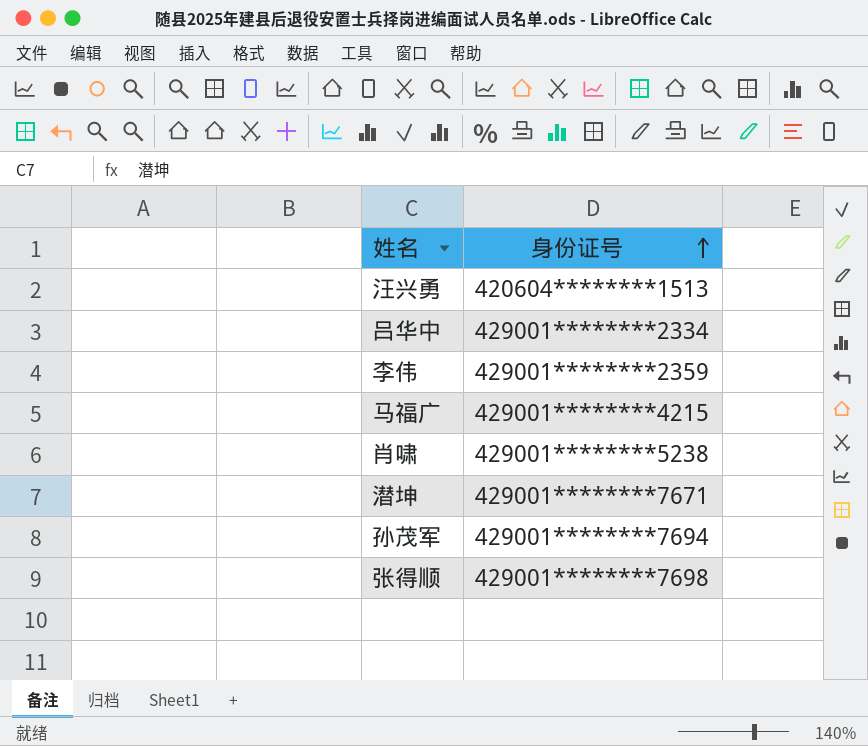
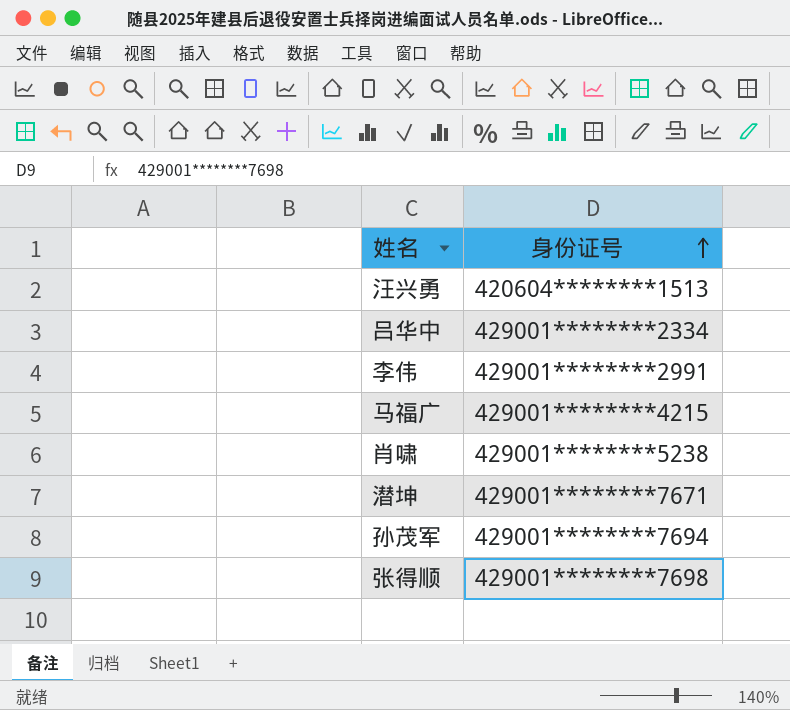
李伟 | 身份证号: 429001********2359 -> 429001********2991

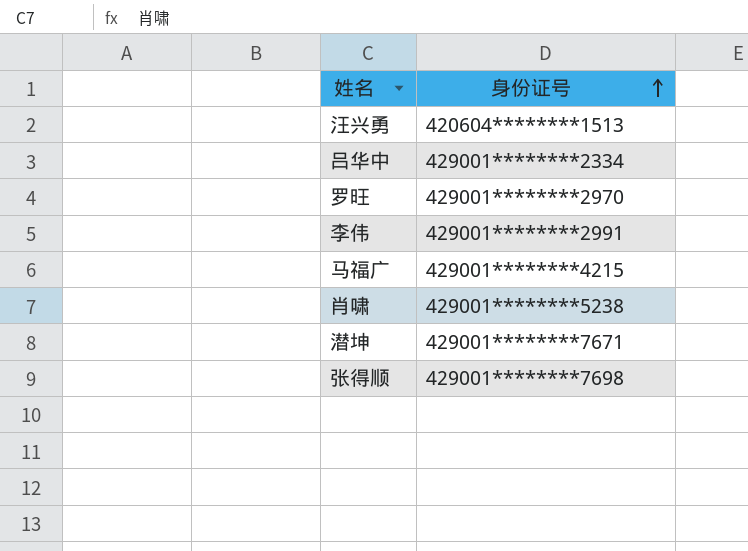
row 孙茂军: 429001********7694 -> none
row 罗旺: none -> 429001********2970

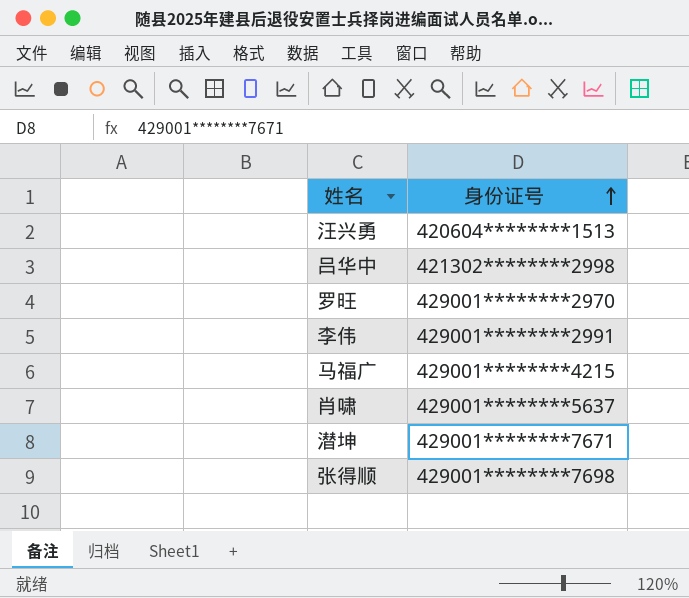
吕华中 | 身份证号: 429001********2334 -> 421302********2998
肖啸 | 身份证号: 429001********5238 -> 429001********5637

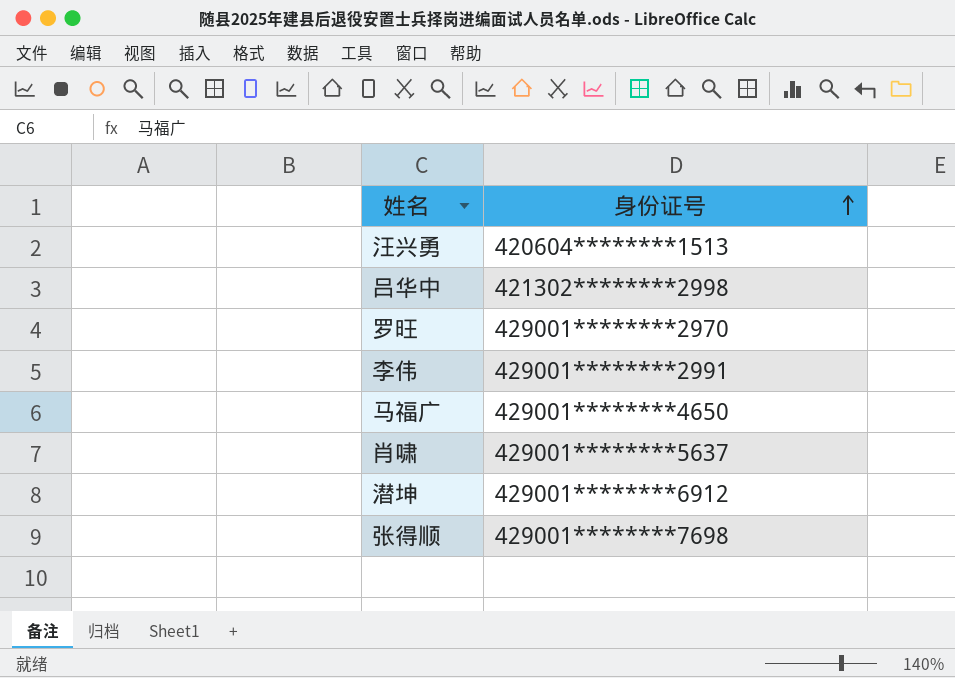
马福广 | 身份证号: 429001********4215 -> 429001********4650
潜坤 | 身份证号: 429001********7671 -> 429001********6912

